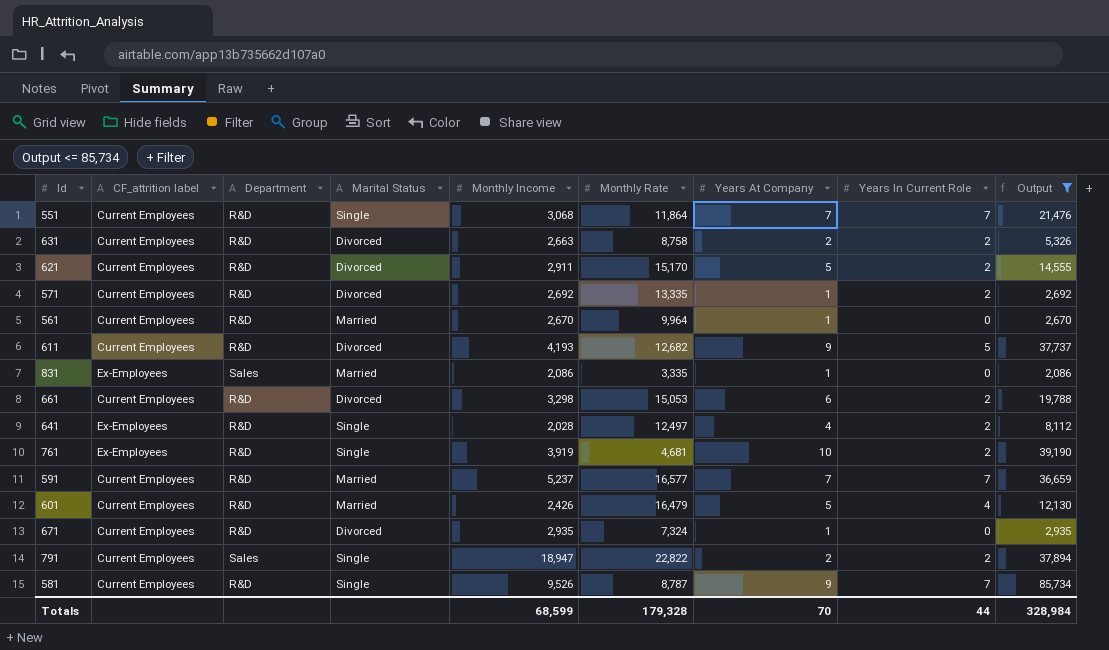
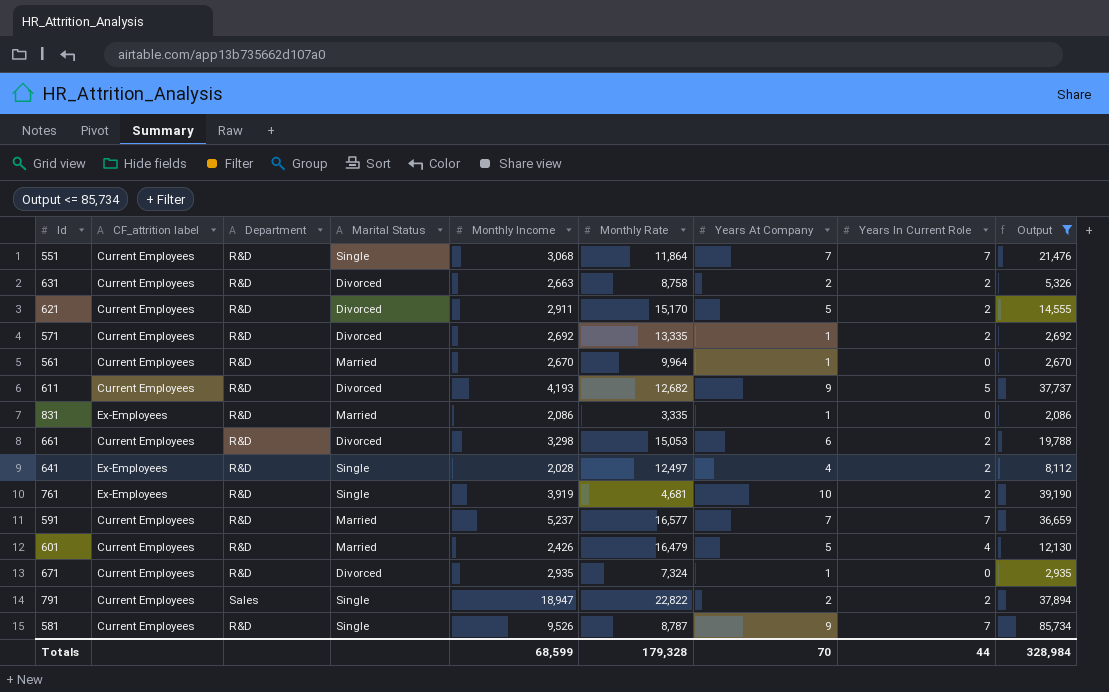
831 | Department: Sales -> R&D

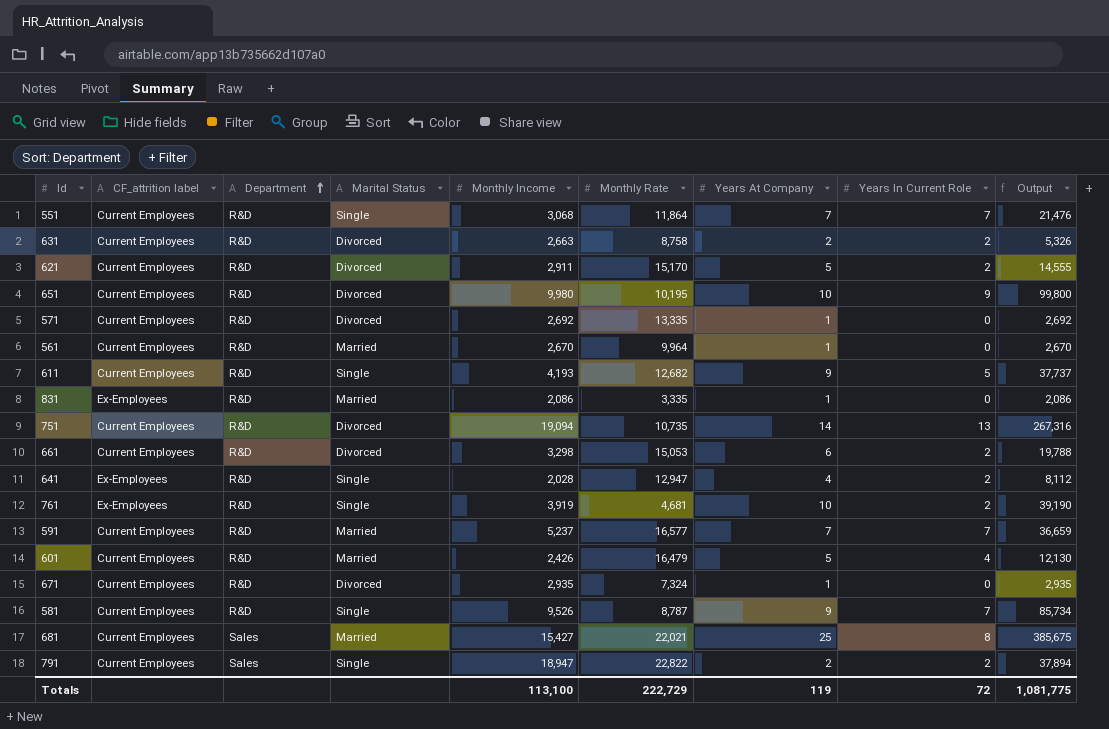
filter: Output <= 85,734 -> none
row order: none -> Department ascending
571 | Years In Current Role: 2 -> 0
611 | Marital Status: Divorced -> Single
641 | Monthly Rate: 12,497 -> 12,947
Totals | Monthly Income: 68,599 -> 113,100
Totals | Monthly Rate: 179,328 -> 222,729
Totals | Years At Company: 70 -> 119
Totals | Years In Current Role: 44 -> 72
Totals | Output: 328,984 -> 1,081,775

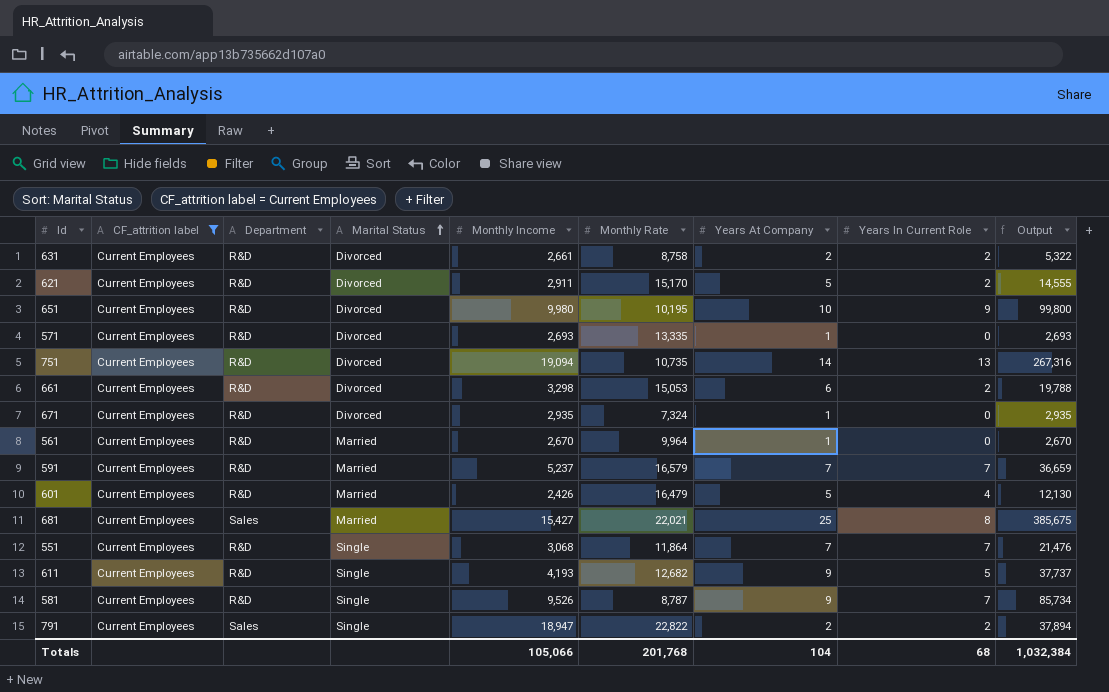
filter: none -> CF_attrition label = Current Employees
row order: Department ascending -> Marital Status ascending
631 | Monthly Income: 2,663 -> 2,661
631 | Output: 5,326 -> 5,322
571 | Monthly Income: 2,692 -> 2,693
571 | Output: 2,692 -> 2,693
591 | Monthly Rate: 16,577 -> 16,579
Totals | Monthly Income: 113,100 -> 105,066
Totals | Monthly Rate: 222,729 -> 201,768
Totals | Years At Company: 119 -> 104
Totals | Years In Current Role: 72 -> 68
Totals | Output: 1,081,775 -> 1,032,384

